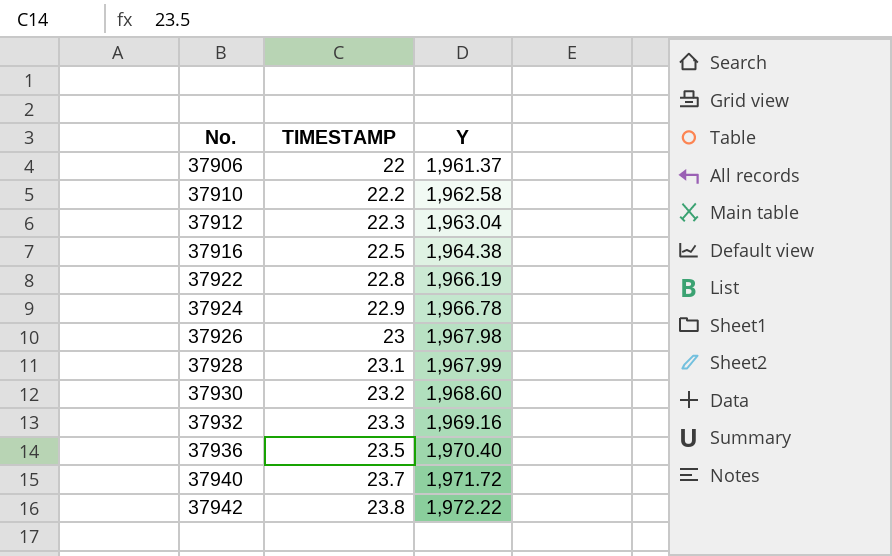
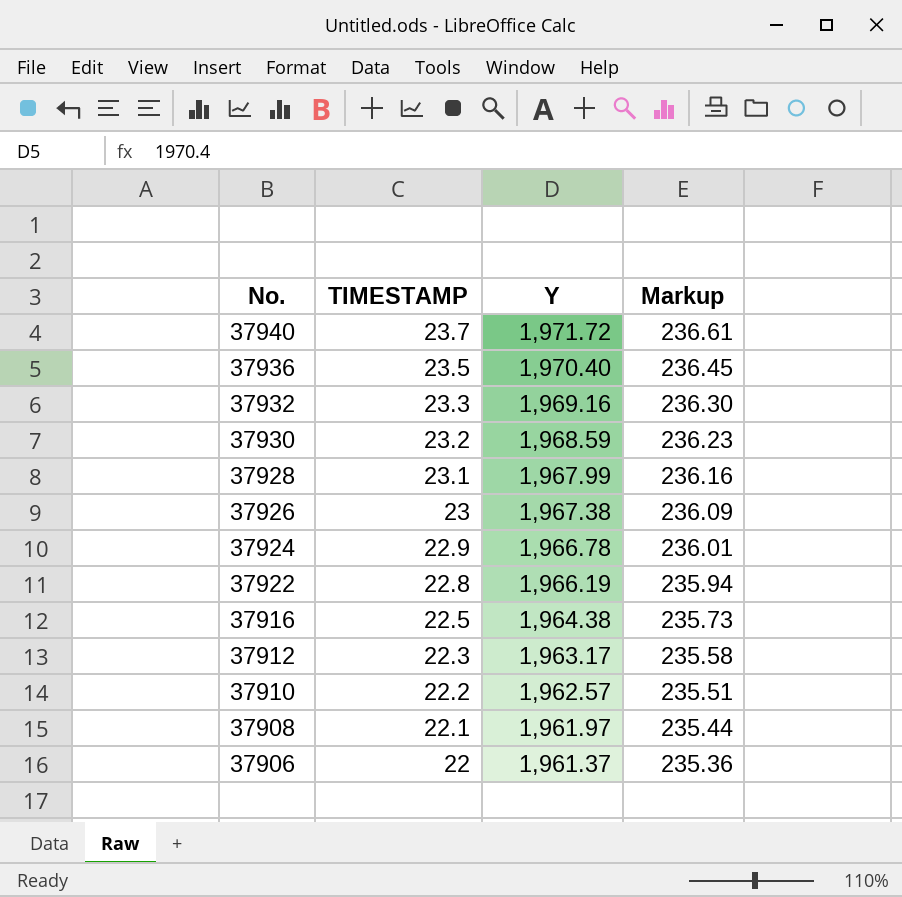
row order: No. ascending -> No. descending
column Markup | formula: none -> [Y] * 0.12
row 37942: 23.8 | 1,972.22 -> none
37930 | Y: 1,968.60 -> 1,968.59
37926 | Y: 1,967.98 -> 1,967.38
37912 | Y: 1,963.04 -> 1,963.17
37910 | Y: 1,962.58 -> 1,962.57
row 37908: none -> 22.1 | 1,961.97 | 235.44

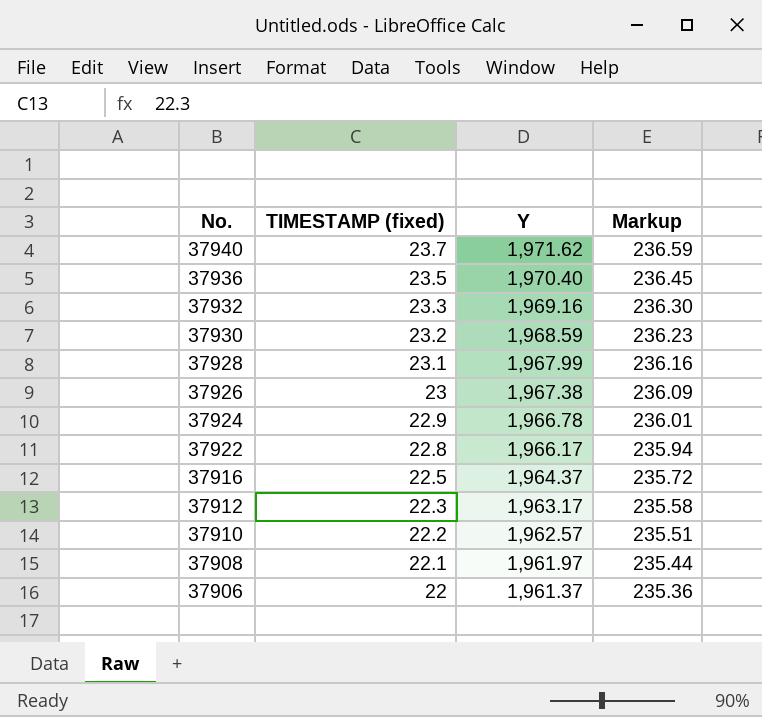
column name: TIMESTAMP -> TIMESTAMP (fixed)
37940 | Y: 1,971.72 -> 1,971.62
37940 | Markup: 236.61 -> 236.59
37922 | Y: 1,966.19 -> 1,966.17
37916 | Y: 1,964.38 -> 1,964.37
37916 | Markup: 235.73 -> 235.72

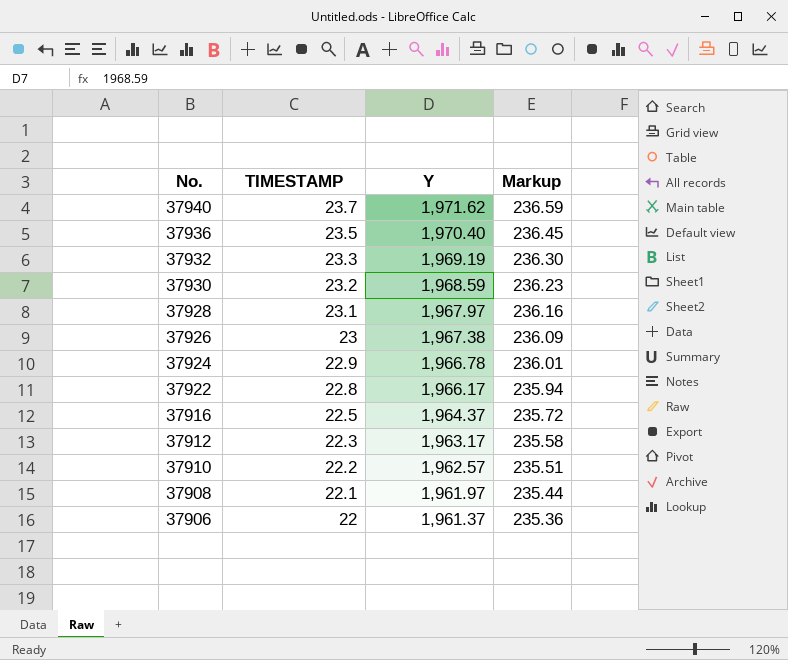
column name: TIMESTAMP (fixed) -> TIMESTAMP
37932 | Y: 1,969.16 -> 1,969.19
37928 | Y: 1,967.99 -> 1,967.97

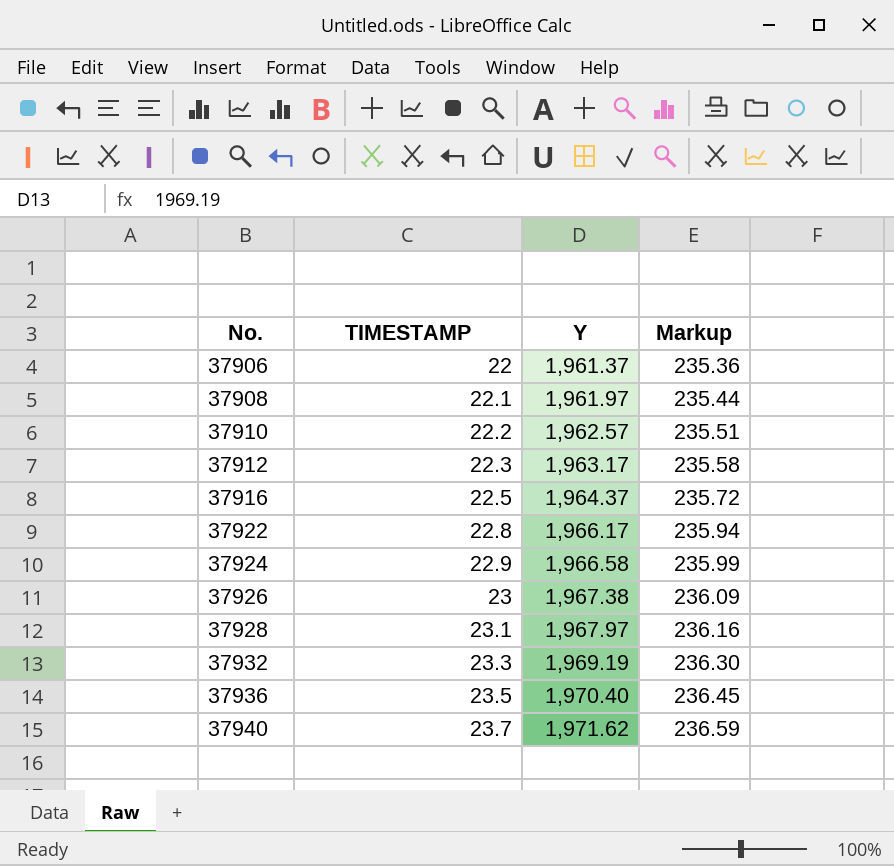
row order: No. descending -> No. ascending
row 37930: 23.2 | 1,968.59 | 236.23 -> none
37924 | Y: 1,966.78 -> 1,966.58
37924 | Markup: 236.01 -> 235.99

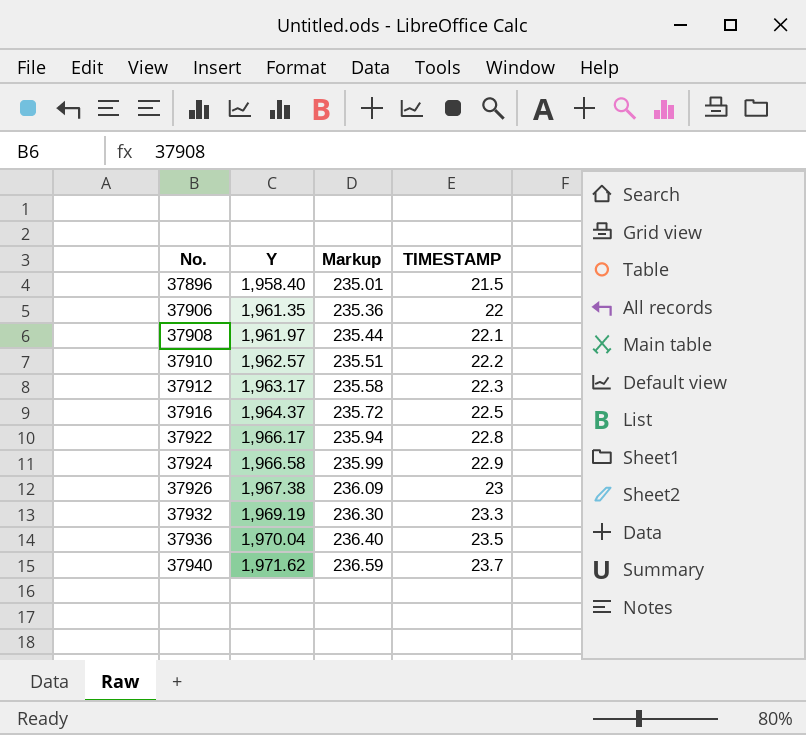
column TIMESTAMP | position: 2 -> 4
row 37928: 23.1 | 1,967.97 | 236.16 -> none
row 37896: none -> 1,958.40 | 235.01 | 21.5
37906 | Y: 1,961.37 -> 1,961.35
37936 | Y: 1,970.40 -> 1,970.04
37936 | Markup: 236.45 -> 236.40

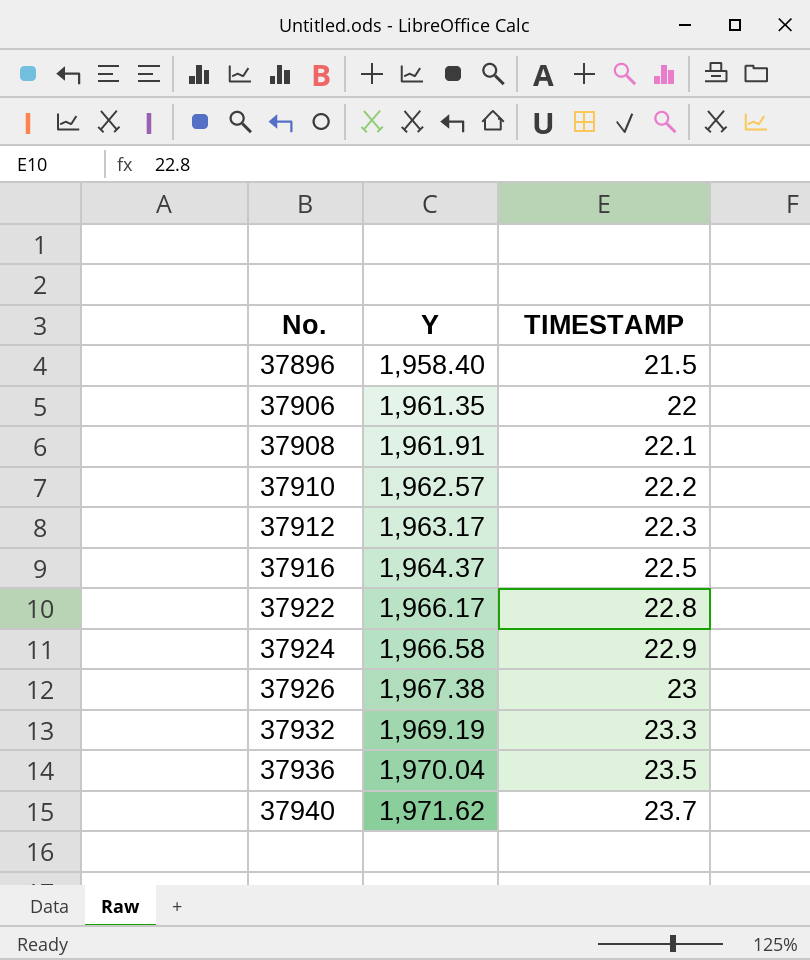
column Markup | formula: [Y] * 0.12 -> none
37908 | Y: 1,961.97 -> 1,961.91

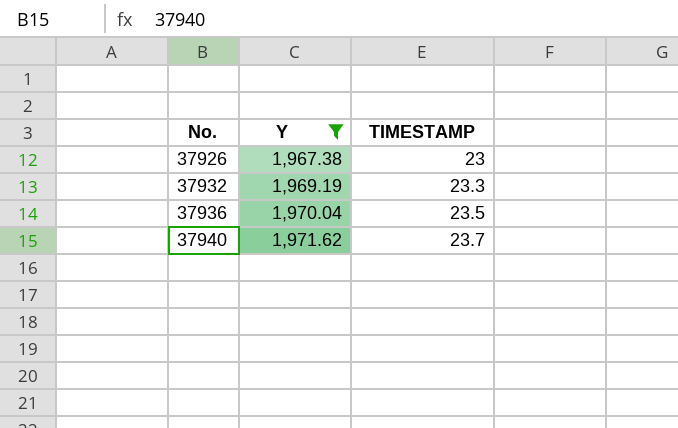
filter: none -> Y >= 1,967.38

